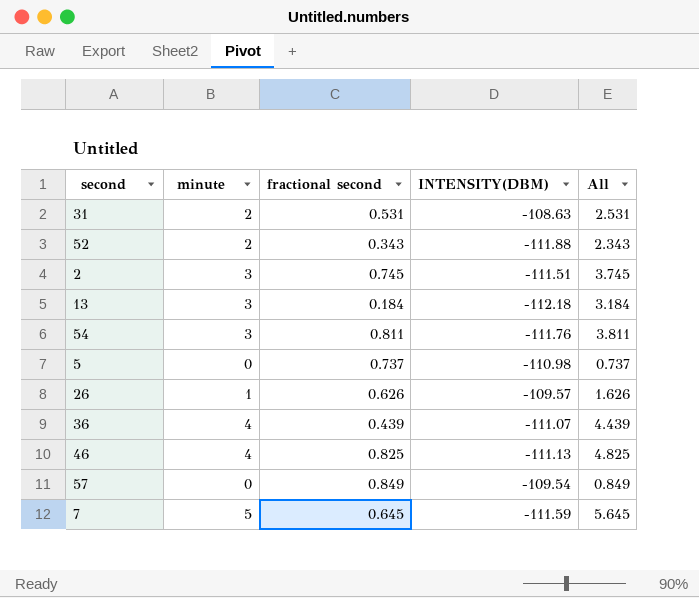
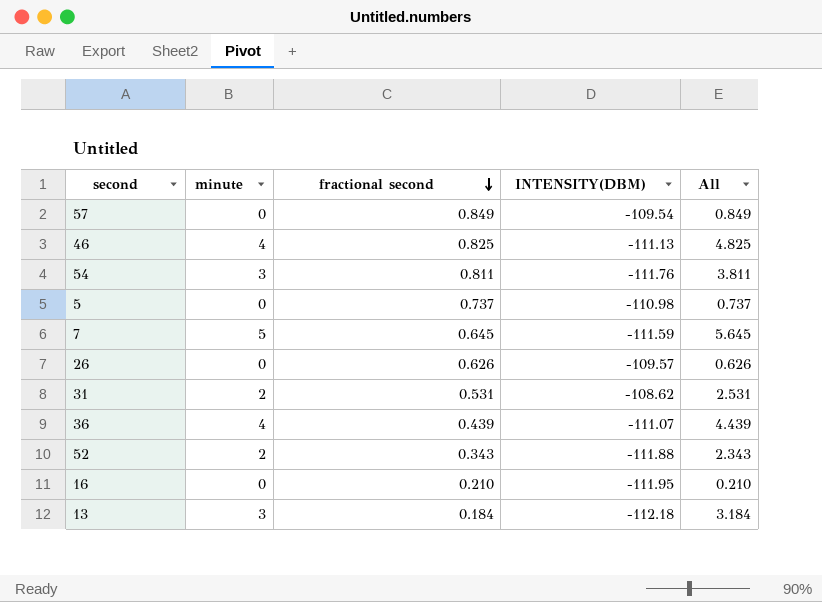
row order: none -> fractional second descending
row 2: 3 | 0.745 | -111.51 | 3.745 -> none
26 | minute: 1 -> 0
26 | All: 1.626 -> 0.626
31 | INTENSITY(DBM): -108.63 -> -108.62
row 16: none -> 0 | 0.210 | -111.95 | 0.210

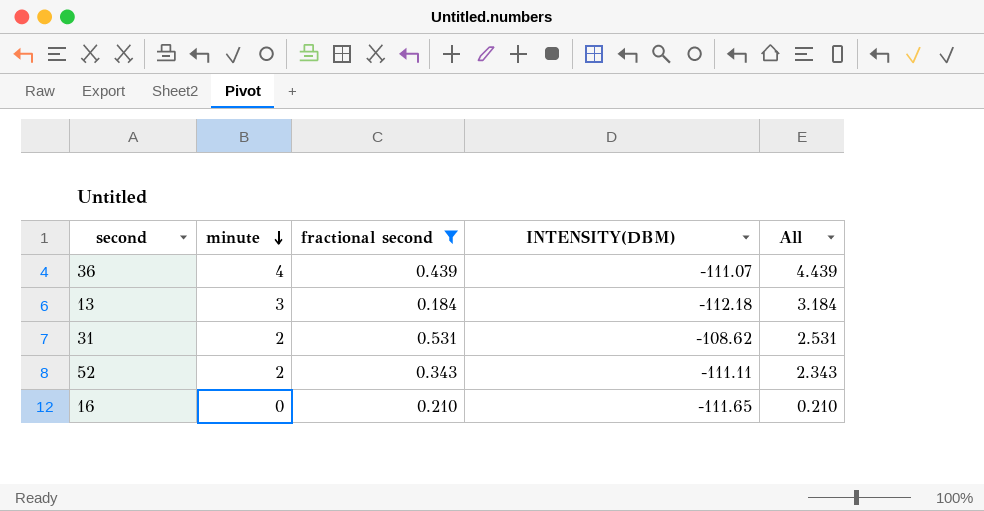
filter: none -> fractional second <= 0.531
row order: fractional second descending -> minute descending
52 | INTENSITY(DBM): -111.88 -> -111.11
16 | INTENSITY(DBM): -111.95 -> -111.65

